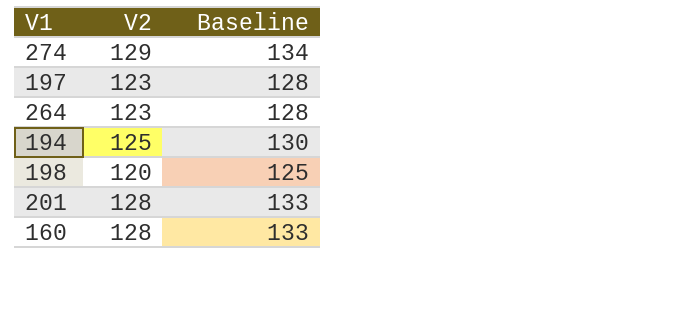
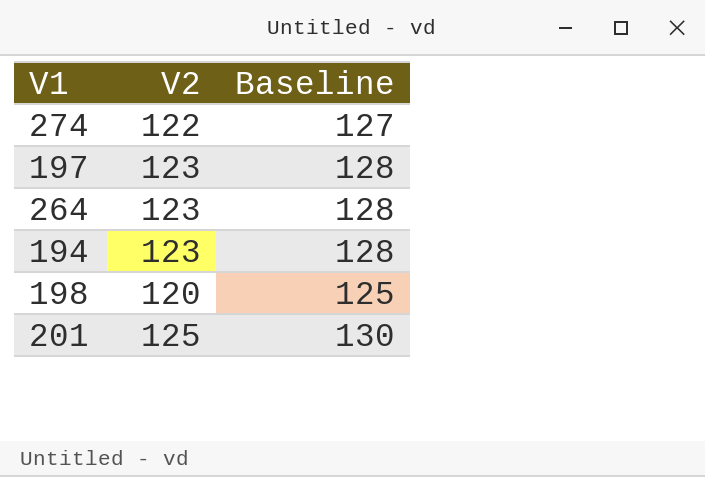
row 160: 128 | 133 -> none
274 | V2: 129 -> 122
274 | Baseline: 134 -> 127
194 | V2: 125 -> 123
194 | Baseline: 130 -> 128
201 | V2: 128 -> 125
201 | Baseline: 133 -> 130

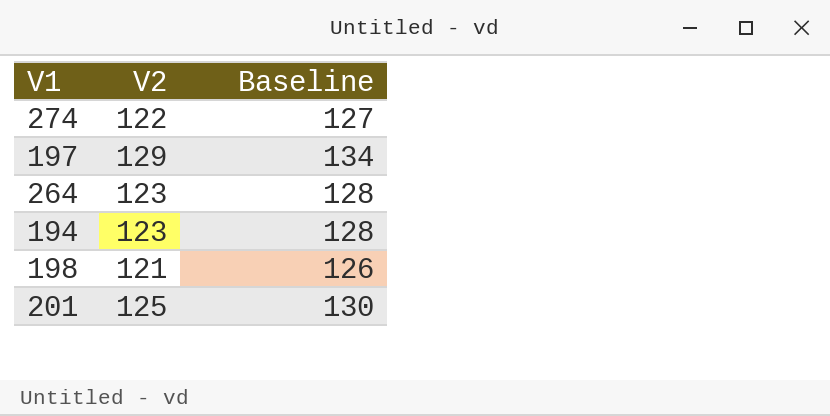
197 | V2: 123 -> 129
197 | Baseline: 128 -> 134
198 | V2: 120 -> 121
198 | Baseline: 125 -> 126

